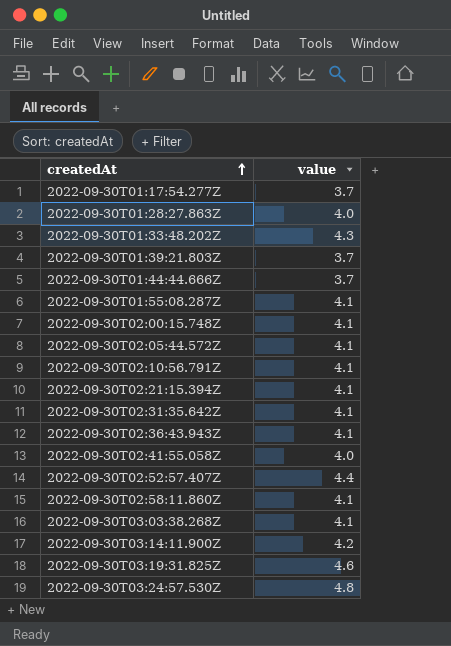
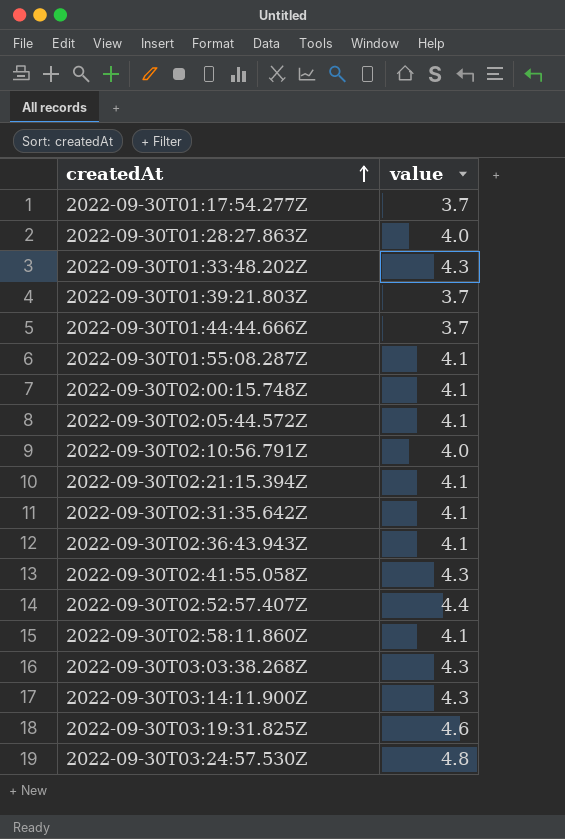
2022-09-30T02:10:56.791Z | value: 4.1 -> 4.0
2022-09-30T02:41:55.058Z | value: 4.0 -> 4.3
2022-09-30T03:03:38.268Z | value: 4.1 -> 4.3
2022-09-30T03:14:11.900Z | value: 4.2 -> 4.3

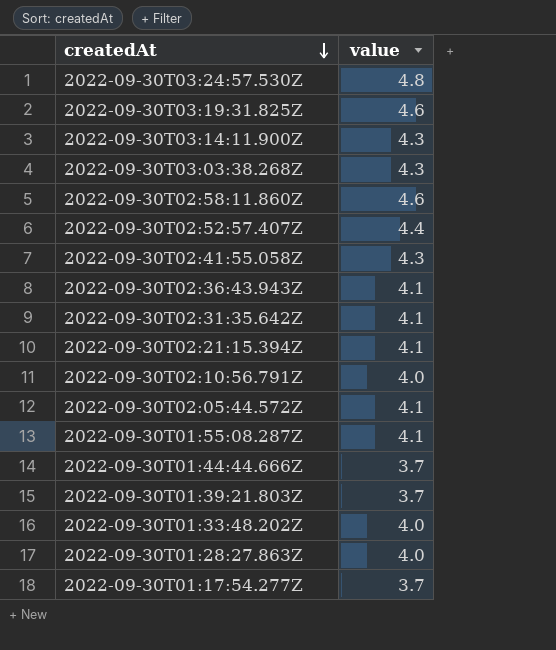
row order: createdAt ascending -> createdAt descending
row 2022-09-30T02:00:15.748Z: 4.1 -> none
2022-09-30T02:58:11.860Z | value: 4.1 -> 4.6
2022-09-30T01:33:48.202Z | value: 4.3 -> 4.0

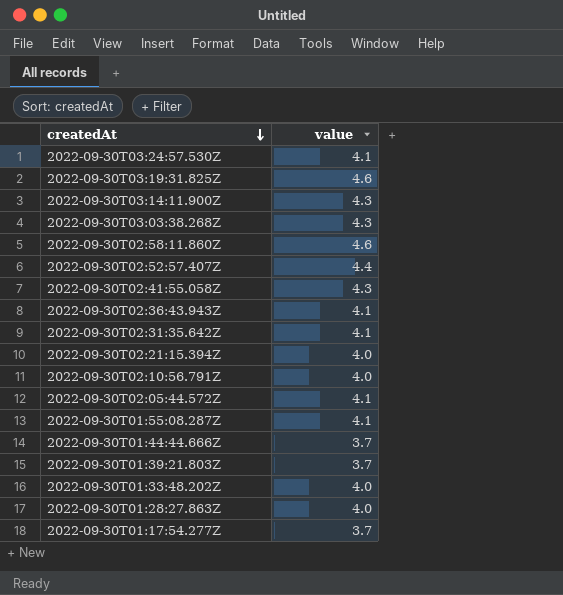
2022-09-30T03:24:57.530Z | value: 4.8 -> 4.1
2022-09-30T02:21:15.394Z | value: 4.1 -> 4.0

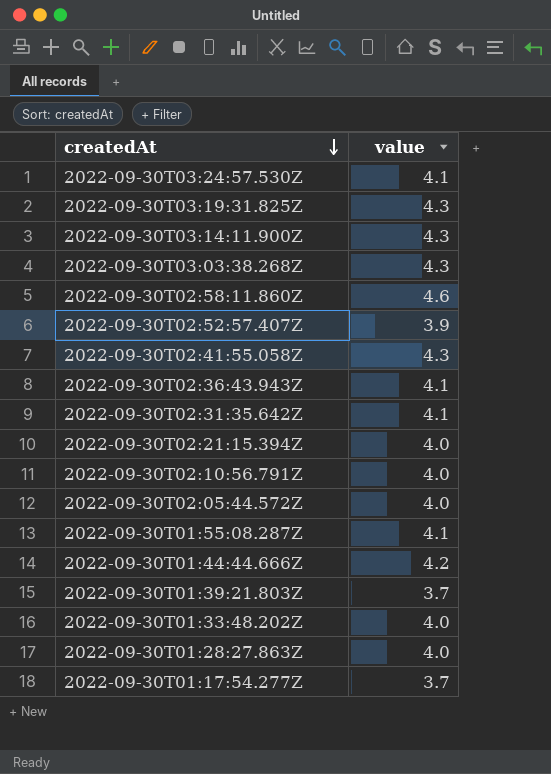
2022-09-30T03:19:31.825Z | value: 4.6 -> 4.3
2022-09-30T02:52:57.407Z | value: 4.4 -> 3.9
2022-09-30T02:05:44.572Z | value: 4.1 -> 4.0
2022-09-30T01:44:44.666Z | value: 3.7 -> 4.2

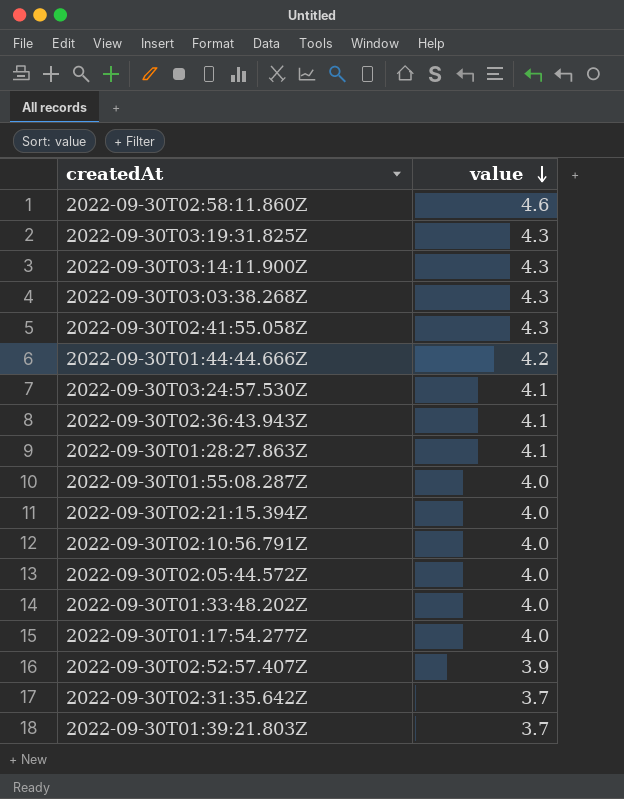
row order: createdAt descending -> value descending
2022-09-30T01:28:27.863Z | value: 4.0 -> 4.1
2022-09-30T01:55:08.287Z | value: 4.1 -> 4.0
2022-09-30T01:17:54.277Z | value: 3.7 -> 4.0
2022-09-30T02:31:35.642Z | value: 4.1 -> 3.7

